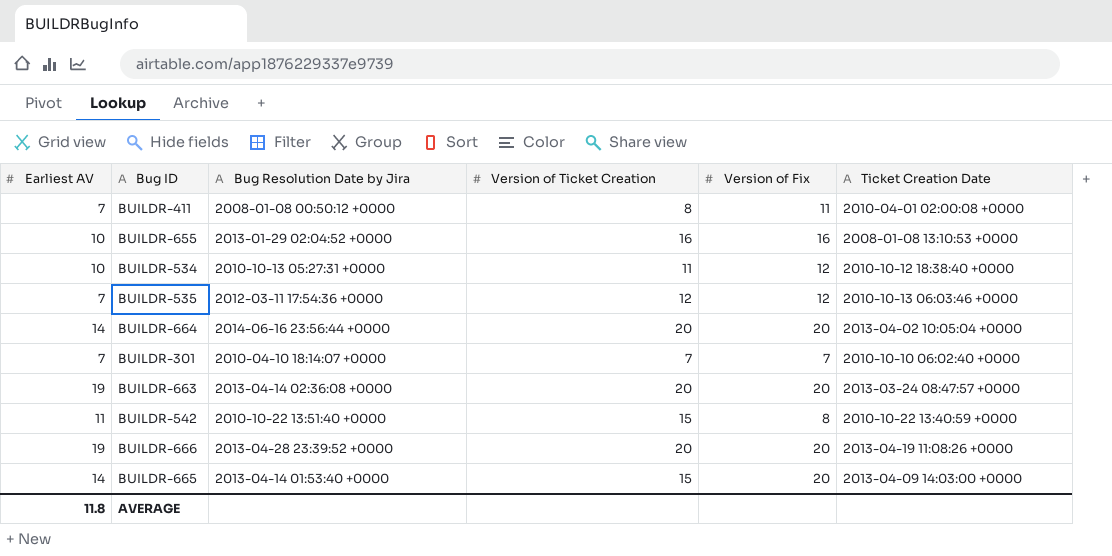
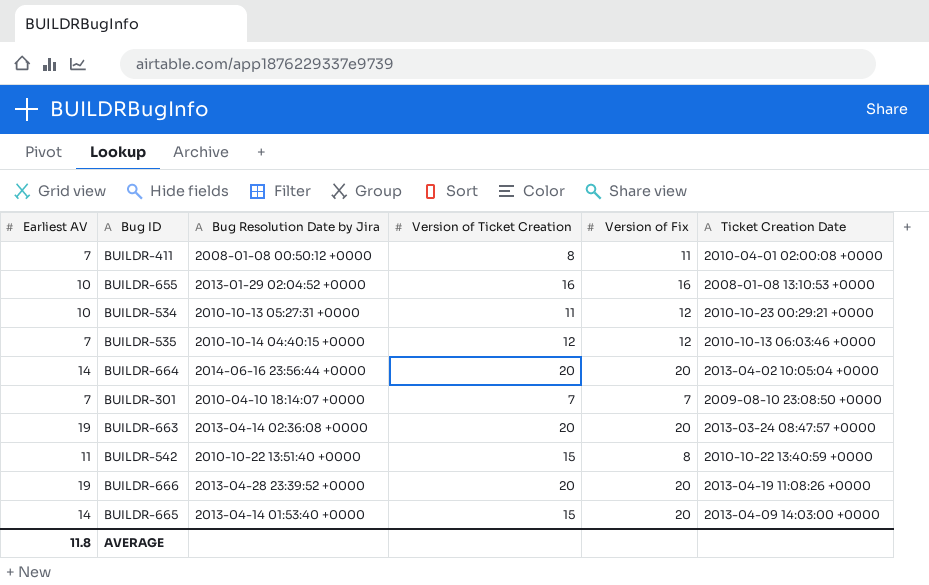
BUILDR-534 | Ticket Creation Date: 2010-10-12 18:38:40 +0000 -> 2010-10-23 00:29:21 +0000
BUILDR-535 | Bug Resolution Date by Jira: 2012-03-11 17:54:36 +0000 -> 2010-10-14 04:40:15 +0000
BUILDR-301 | Ticket Creation Date: 2010-10-10 06:02:40 +0000 -> 2009-08-10 23:08:50 +0000

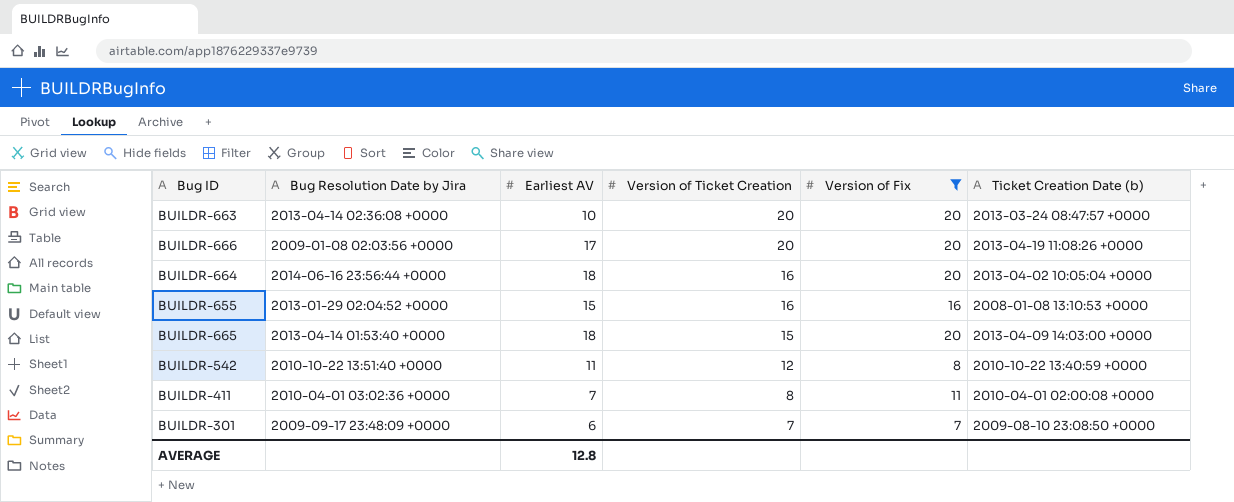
filter: none -> Version of Fix != 12
row order: none -> Version of Ticket Creation descending
column Earliest AV | position: 1 -> 3
column name: Ticket Creation Date -> Ticket Creation Date (b)
BUILDR-663 | Earliest AV: 19 -> 10
BUILDR-666 | Bug Resolution Date by Jira: 2013-04-28 23:39:52 +0000 -> 2009-01-08 02:03:56 +0000
BUILDR-666 | Earliest AV: 19 -> 17
BUILDR-664 | Earliest AV: 14 -> 18
BUILDR-664 | Version of Ticket Creation: 20 -> 16
BUILDR-655 | Earliest AV: 10 -> 15
BUILDR-665 | Earliest AV: 14 -> 18
BUILDR-542 | Version of Ticket Creation: 15 -> 12
BUILDR-411 | Bug Resolution Date by Jira: 2008-01-08 00:50:12 +0000 -> 2010-04-01 03:02:36 +0000
BUILDR-301 | Bug Resolution Date by Jira: 2010-04-10 18:14:07 +0000 -> 2009-09-17 23:48:09 +0000
BUILDR-301 | Earliest AV: 7 -> 6
AVERAGE | Earliest AV: 11.8 -> 12.8

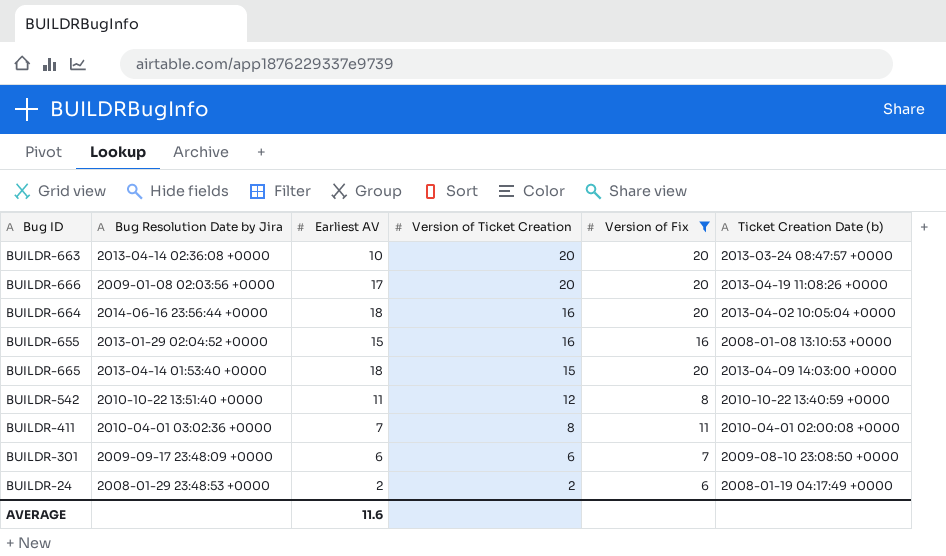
BUILDR-301 | Version of Ticket Creation: 7 -> 6
row BUILDR-24: none -> 2008-01-29 23:48:53 +0000 | 2 | 2 | 6 | 2008-01-19 04:17:49 +0000
AVERAGE | Earliest AV: 12.8 -> 11.6

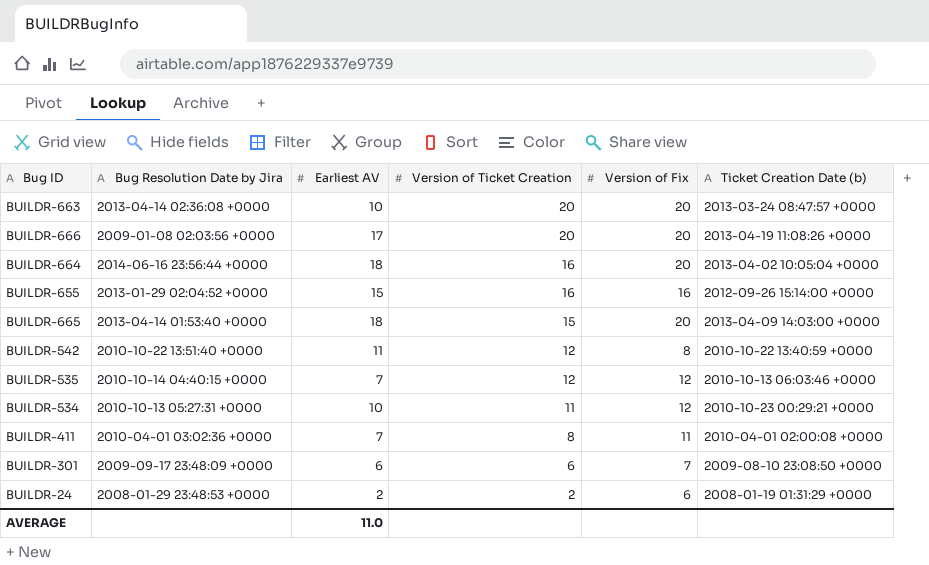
filter: Version of Fix != 12 -> none
BUILDR-655 | Ticket Creation Date (b): 2008-01-08 13:10:53 +0000 -> 2012-09-26 15:14:00 +0000
BUILDR-24 | Ticket Creation Date (b): 2008-01-19 04:17:49 +0000 -> 2008-01-19 01:31:29 +0000
AVERAGE | Earliest AV: 11.6 -> 11.0

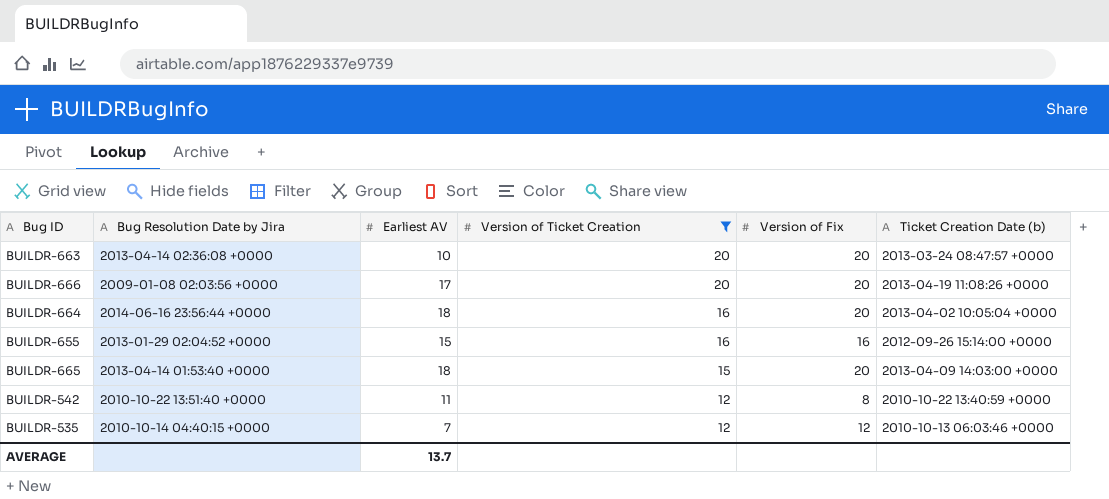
filter: none -> Version of Ticket Creation >= 12
AVERAGE | Earliest AV: 11.0 -> 13.7

